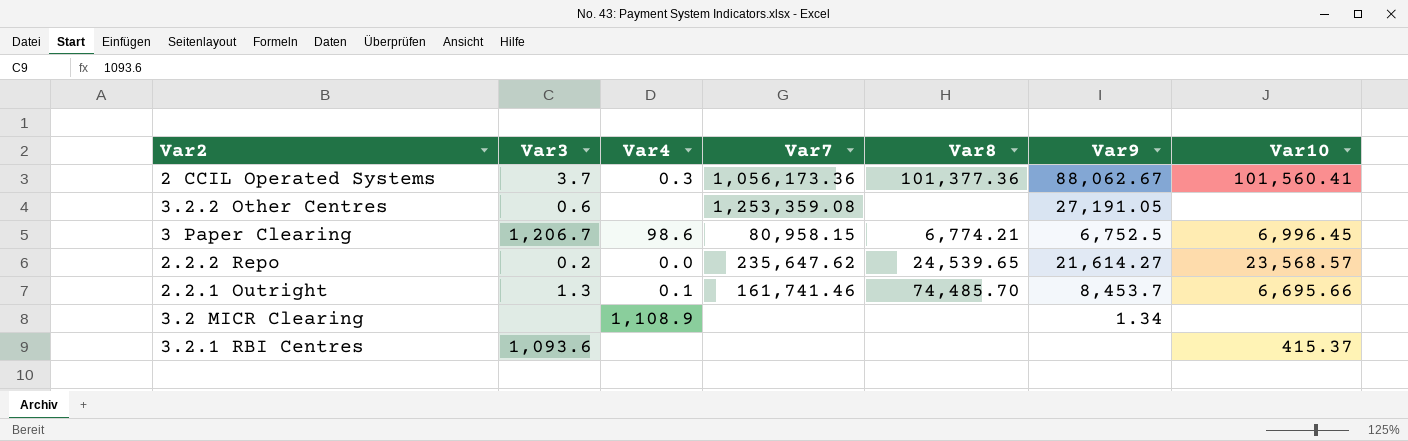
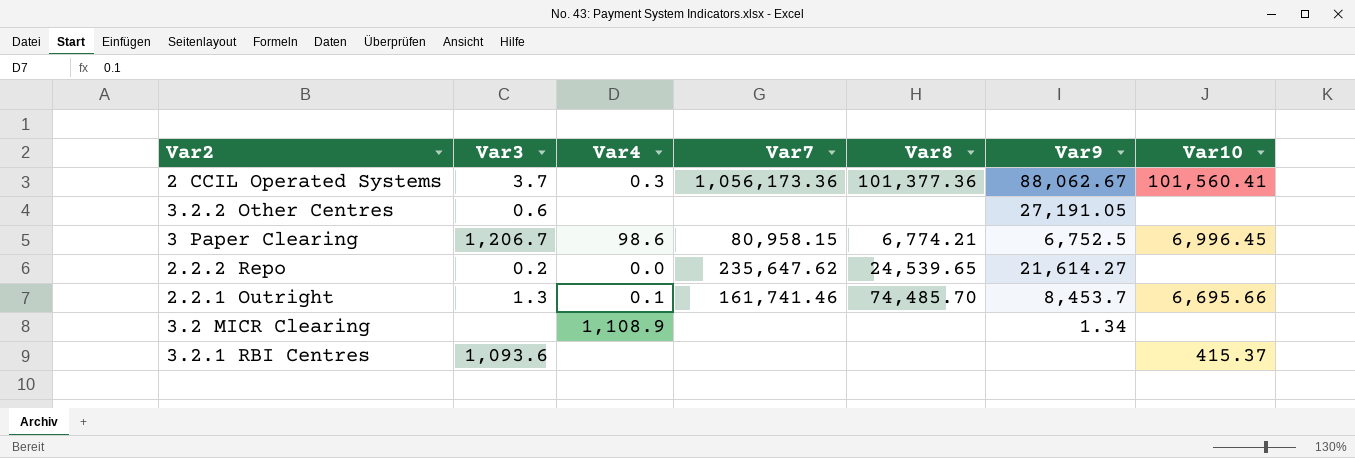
3.2.2 Other Centres | Var7: 1,253,359.08 -> none
2.2.2 Repo | Var10: 23,568.57 -> none

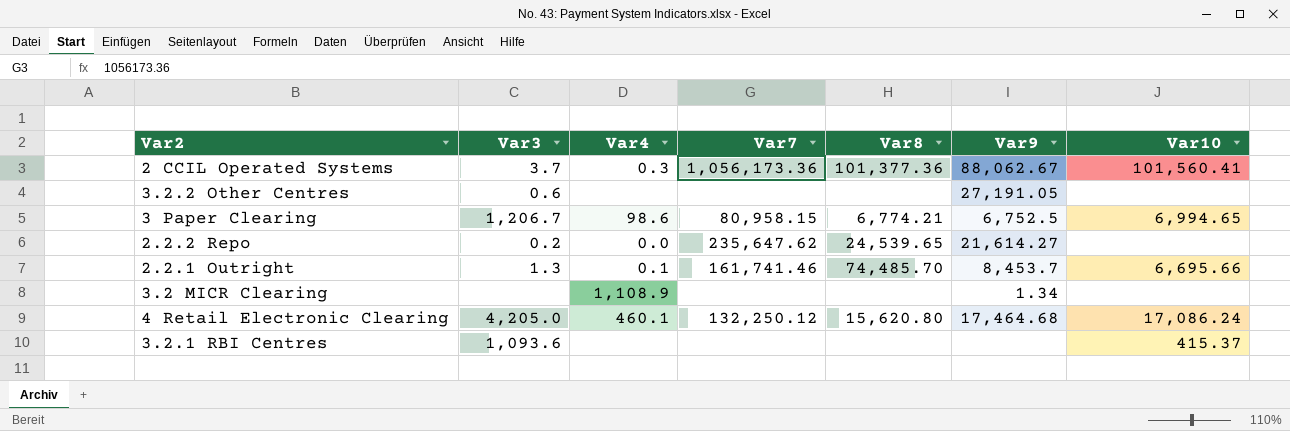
3 Paper Clearing | Var10: 6,996.45 -> 6,994.65
row 4 Retail Electronic Clearing: none -> 4,205.0 | 460.1 | 132,250.12 | 15,620.80 | 17,464.68 | 17,086.24

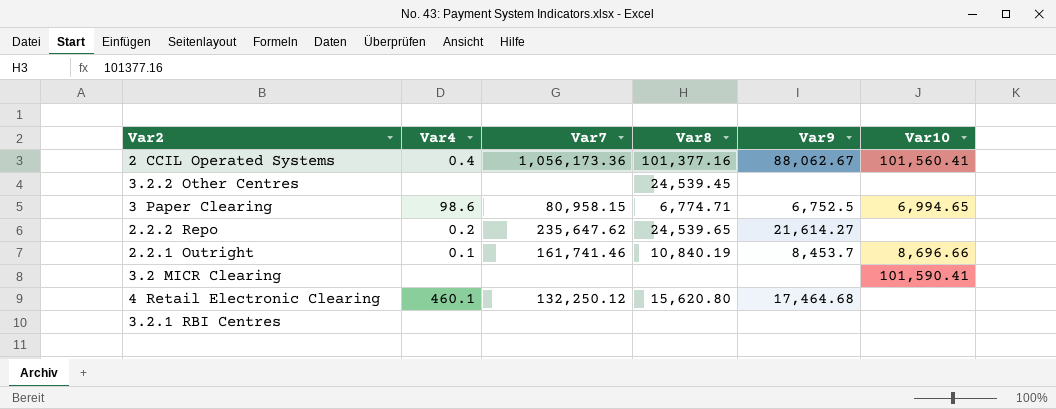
column Var3 | position: 2 -> none
2 CCIL Operated Systems | Var4: 0.3 -> 0.4
2 CCIL Operated Systems | Var8: 101,377.36 -> 101,377.16
3.2.2 Other Centres | Var8: none -> 24,539.45
3.2.2 Other Centres | Var9: 27,191.05 -> none
3 Paper Clearing | Var8: 6,774.21 -> 6,774.71
2.2.2 Repo | Var4: 0.0 -> 0.2
2.2.1 Outright | Var8: 74,485.70 -> 10,840.19
2.2.1 Outright | Var10: 6,695.66 -> 8,696.66
3.2 MICR Clearing | Var4: 1,108.9 -> none
3.2 MICR Clearing | Var9: 1.34 -> none
3.2 MICR Clearing | Var10: none -> 101,590.41
4 Retail Electronic Clearing | Var10: 17,086.24 -> none
3.2.1 RBI Centres | Var10: 415.37 -> none

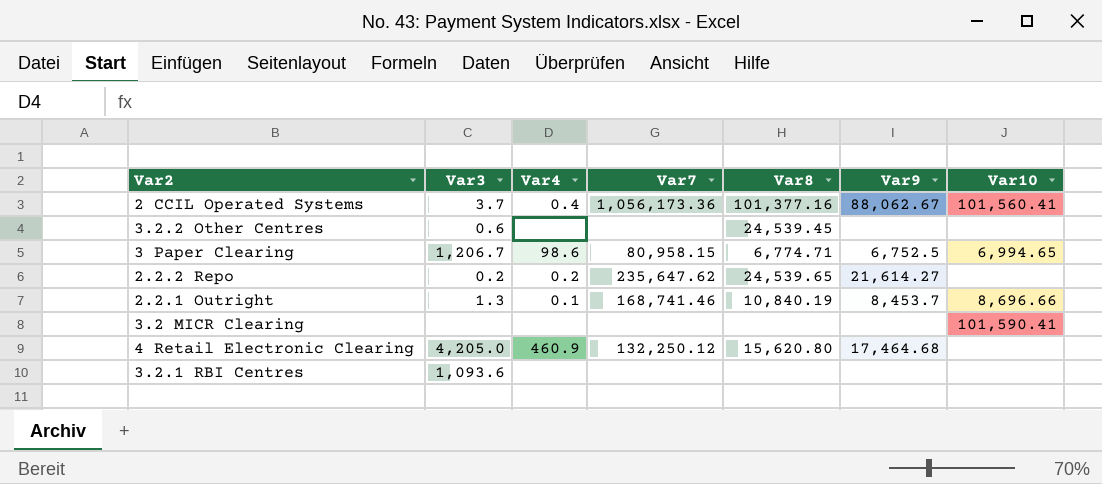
column Var3 | position: none -> 2
2.2.1 Outright | Var7: 161,741.46 -> 168,741.46
4 Retail Electronic Clearing | Var4: 460.1 -> 460.9

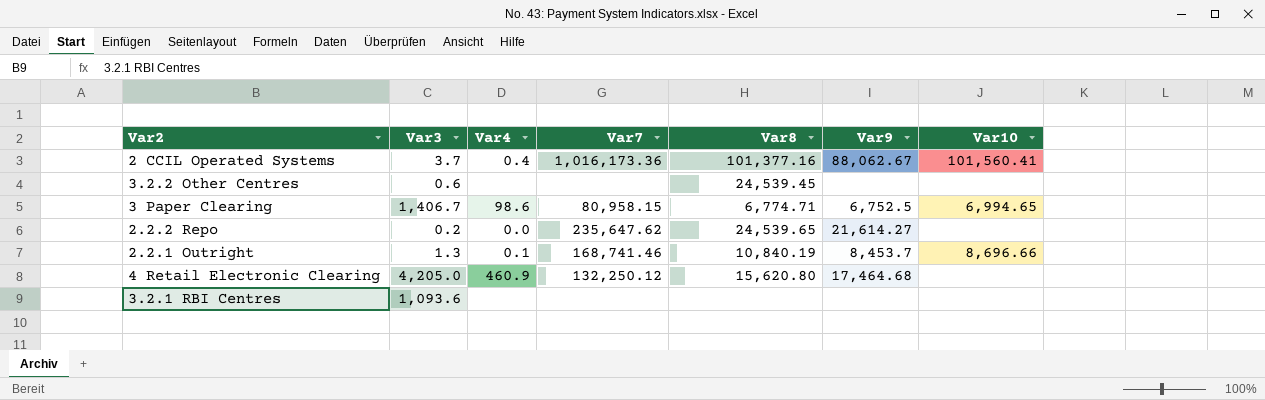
row 3.2 MICR Clearing: none | none | none | none | none | 101,590.41 -> none
2 CCIL Operated Systems | Var7: 1,056,173.36 -> 1,016,173.36
3 Paper Clearing | Var3: 1,206.7 -> 1,406.7
2.2.2 Repo | Var4: 0.2 -> 0.0

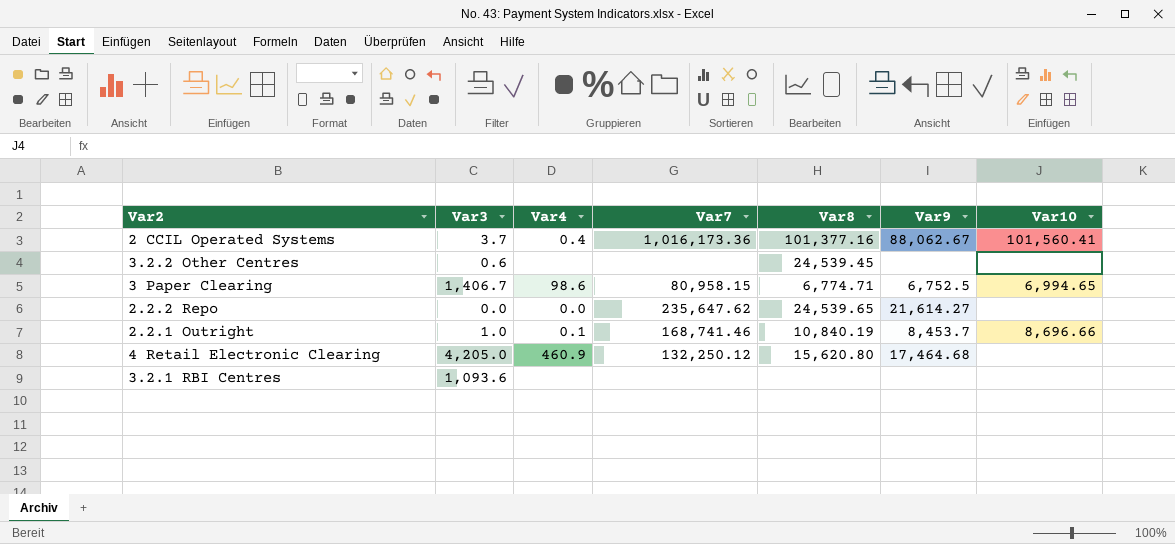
2.2.2 Repo | Var3: 0.2 -> 0.0
2.2.1 Outright | Var3: 1.3 -> 1.0

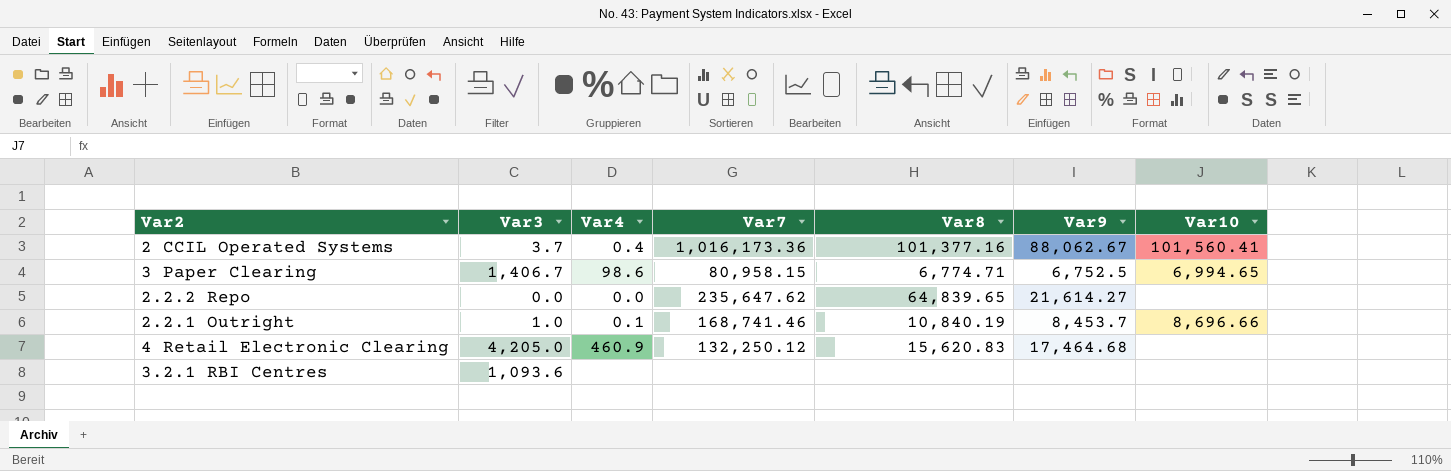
row 3.2.2 Other Centres: 0.6 | none | none | 24,539.45 | none | none -> none
2.2.2 Repo | Var8: 24,539.65 -> 64,839.65
4 Retail Electronic Clearing | Var8: 15,620.80 -> 15,620.83

